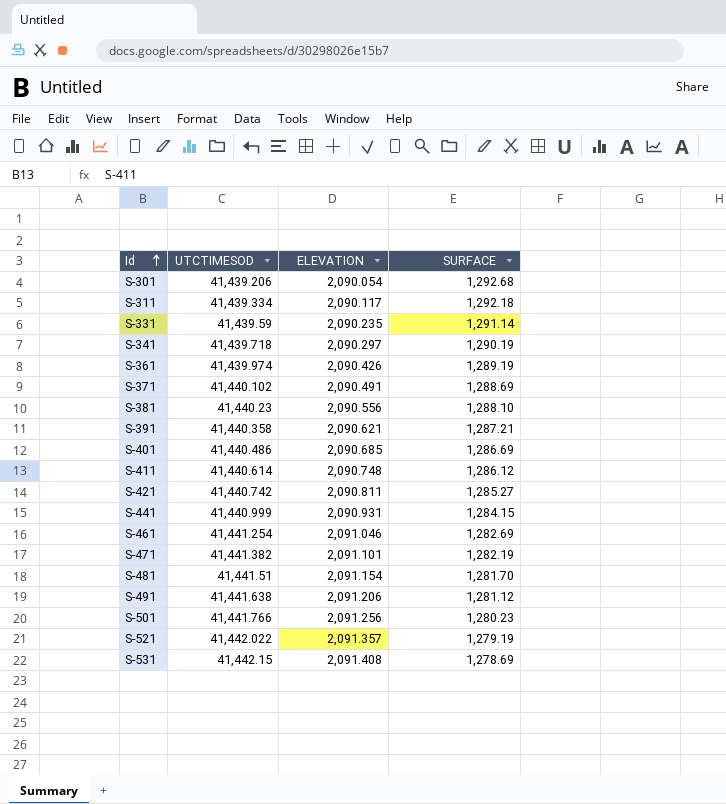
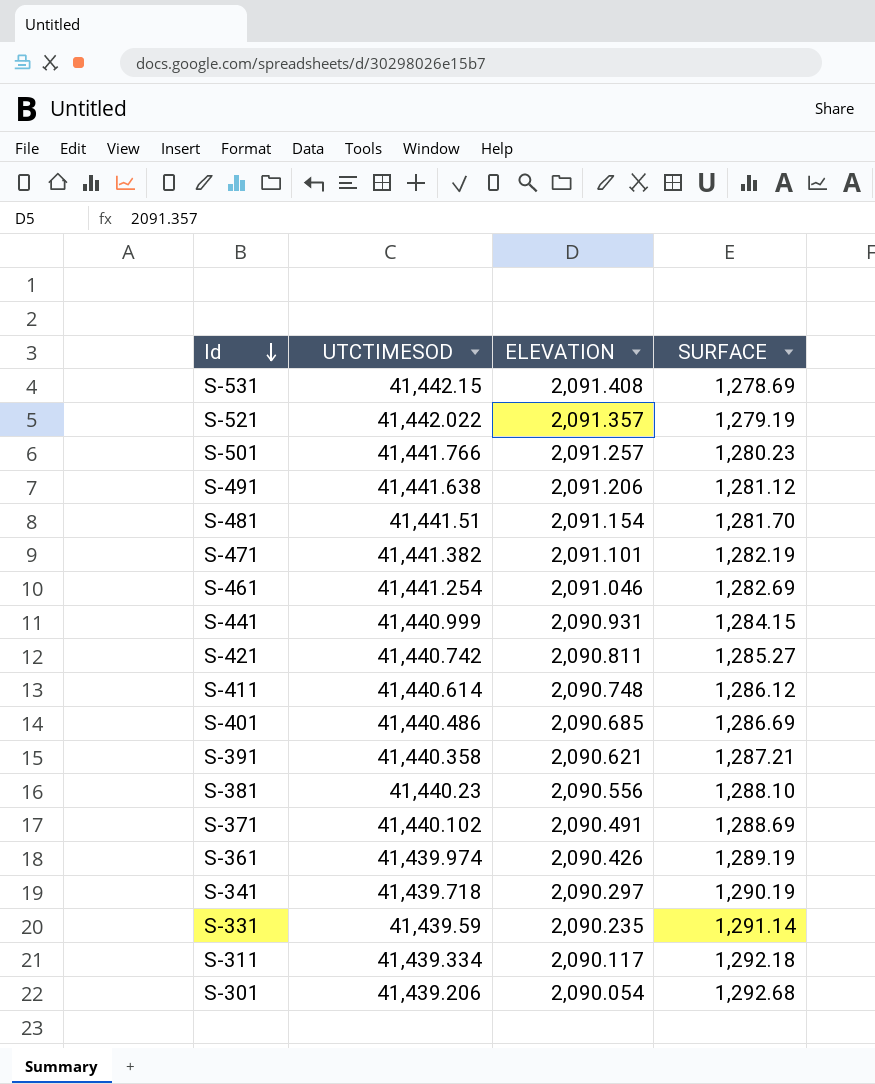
row order: Id ascending -> Id descending
S-501 | ELEVATION: 2,091.256 -> 2,091.257

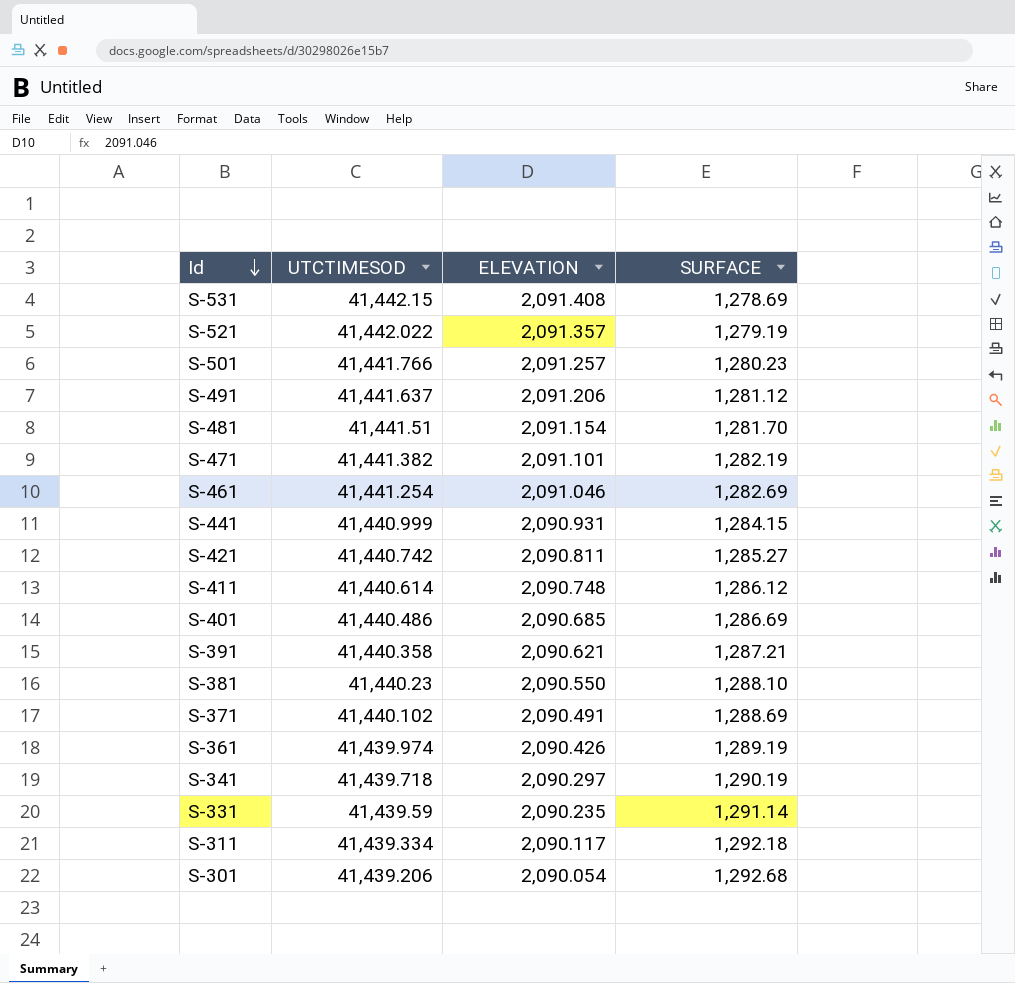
S-491 | UTCTIMESOD: 41,441.638 -> 41,441.637
S-381 | ELEVATION: 2,090.556 -> 2,090.550

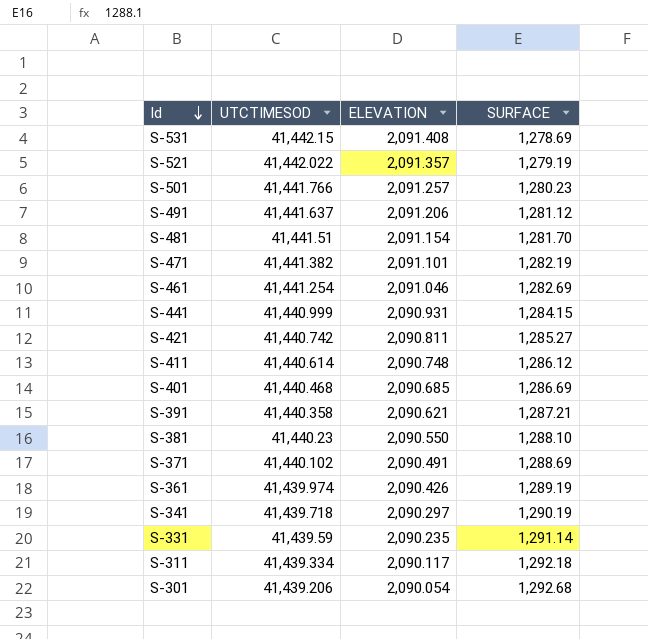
S-401 | UTCTIMESOD: 41,440.486 -> 41,440.468

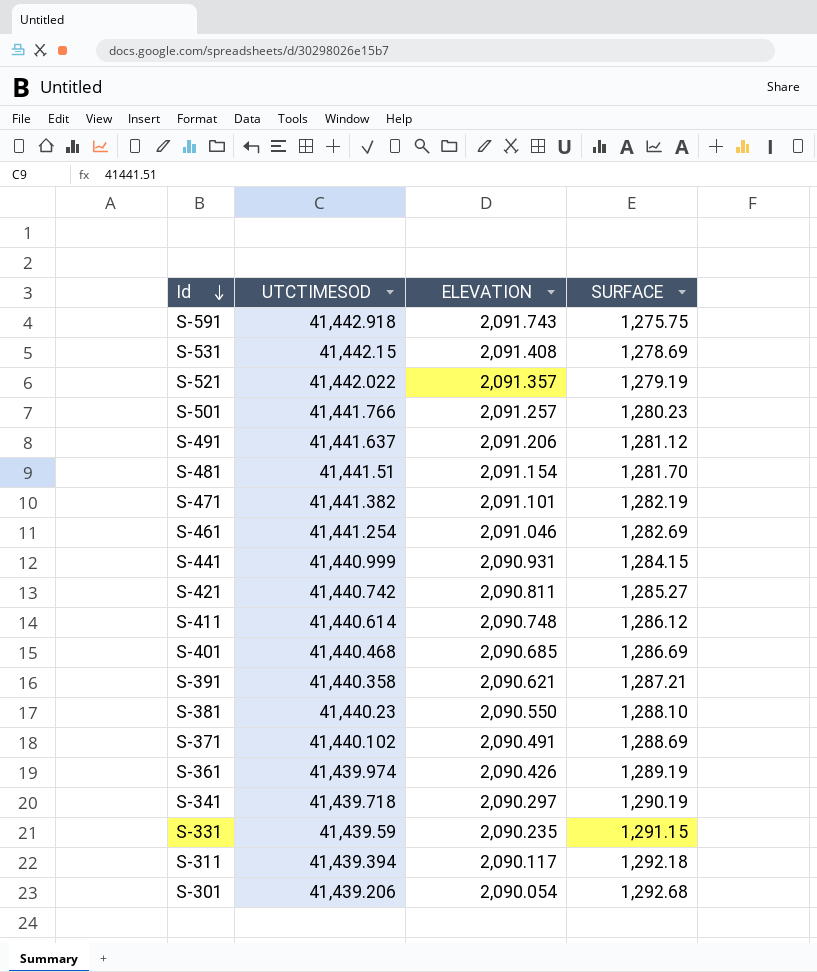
row S-591: none -> 41,442.918 | 2,091.743 | 1,275.75
S-331 | SURFACE: 1,291.14 -> 1,291.15
S-311 | UTCTIMESOD: 41,439.334 -> 41,439.394

